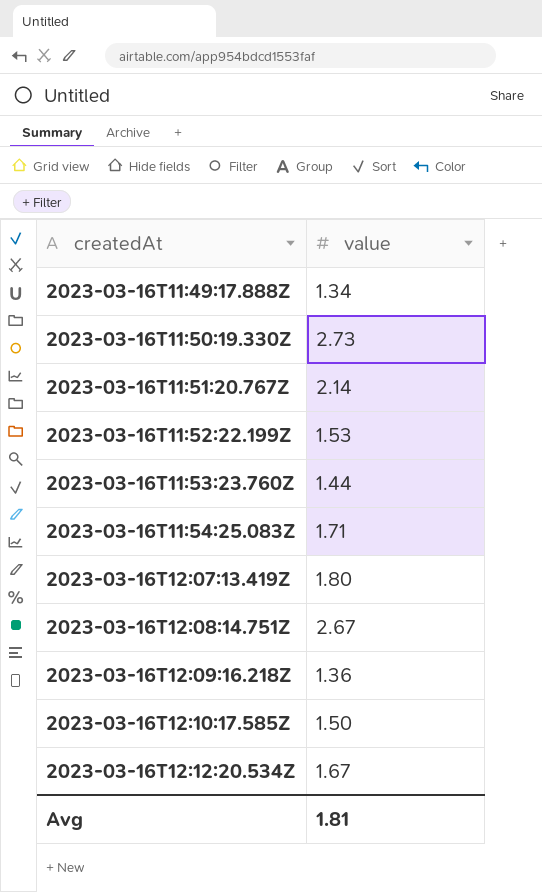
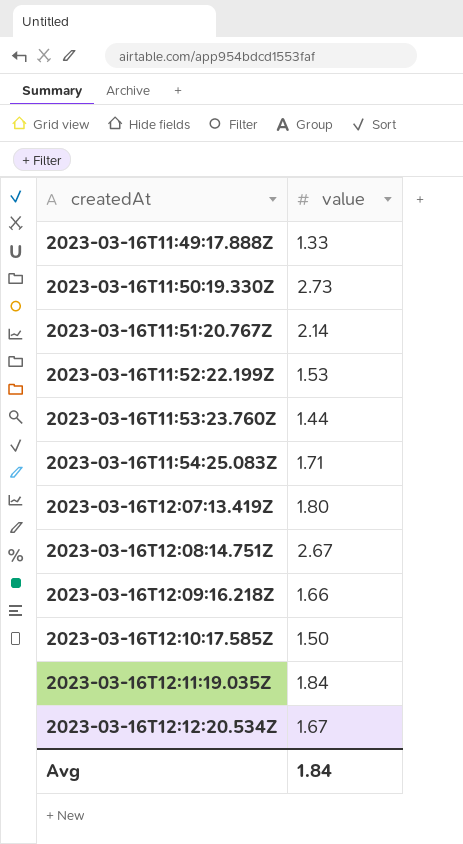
2023-03-16T11:49:17.888Z | value: 1.34 -> 1.33
2023-03-16T12:09:16.218Z | value: 1.36 -> 1.66
row 2023-03-16T12:11:19.035Z: none -> 1.84
Avg | value: 1.81 -> 1.84

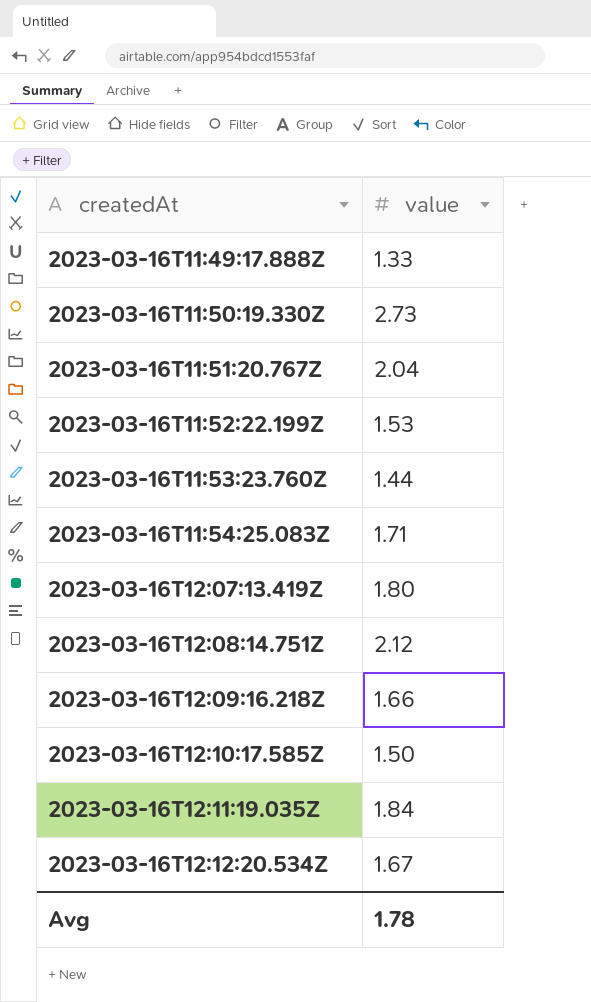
2023-03-16T11:51:20.767Z | value: 2.14 -> 2.04
2023-03-16T12:08:14.751Z | value: 2.67 -> 2.12
Avg | value: 1.84 -> 1.78

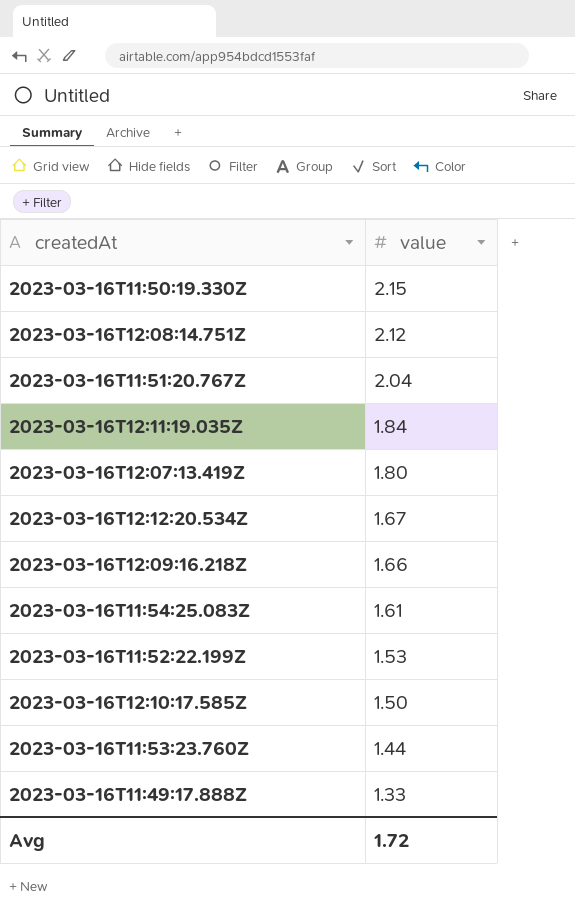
row order: createdAt ascending -> value descending
2023-03-16T11:50:19.330Z | value: 2.73 -> 2.15
2023-03-16T11:54:25.083Z | value: 1.71 -> 1.61
Avg | value: 1.78 -> 1.72

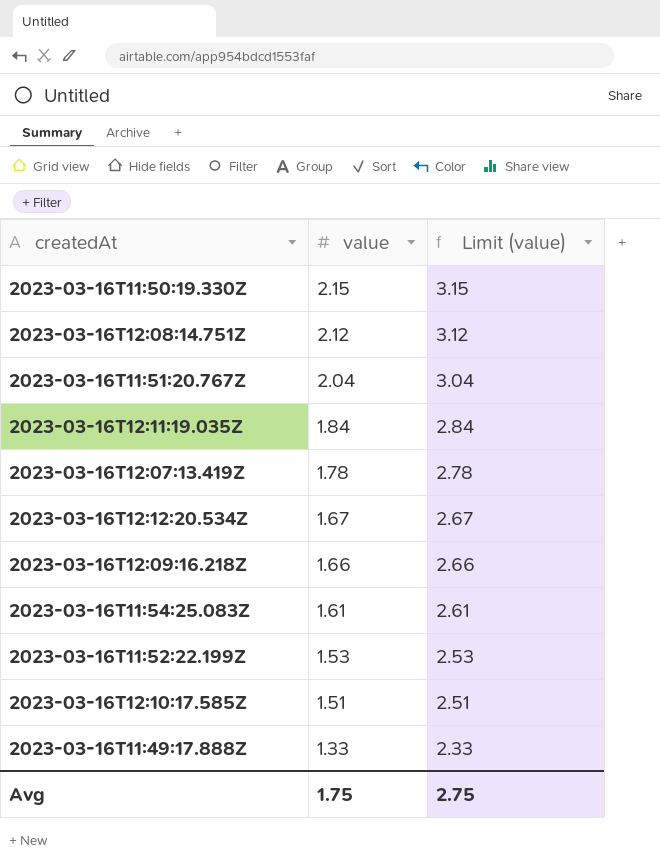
column Limit (value) | formula: none -> [value] + 1
row 2023-03-16T11:53:23.760Z: 1.44 -> none
2023-03-16T12:07:13.419Z | value: 1.80 -> 1.78
2023-03-16T12:10:17.585Z | value: 1.50 -> 1.51
Avg | value: 1.72 -> 1.75

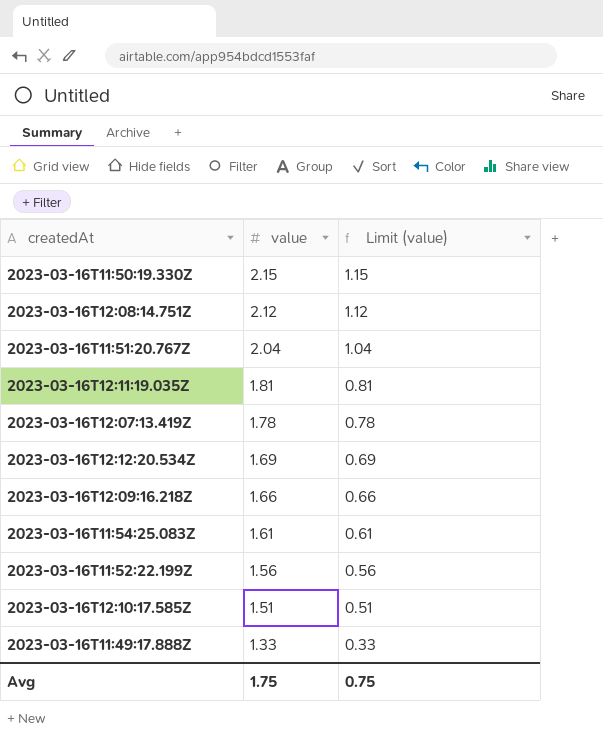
column Limit (value) | formula: [value] + 1 -> [value] - 1
2023-03-16T12:11:19.035Z | value: 1.84 -> 1.81
2023-03-16T12:12:20.534Z | value: 1.67 -> 1.69
2023-03-16T11:52:22.199Z | value: 1.53 -> 1.56
Avg | Limit (value): 2.75 -> 0.75

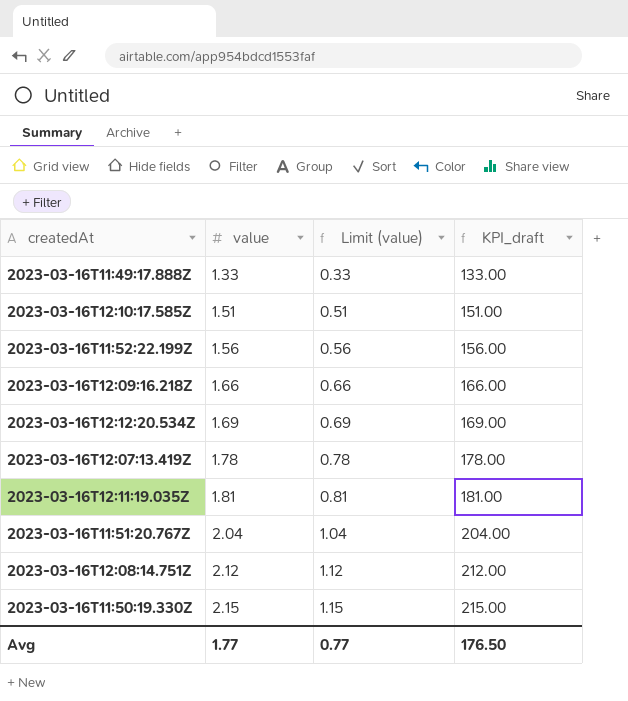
row order: value descending -> value ascending
column KPI_draft | formula: none -> [value] * 100
row 2023-03-16T11:54:25.083Z: 1.61 | 0.61 -> none
Avg | value: 1.75 -> 1.77
Avg | Limit (value): 0.75 -> 0.77

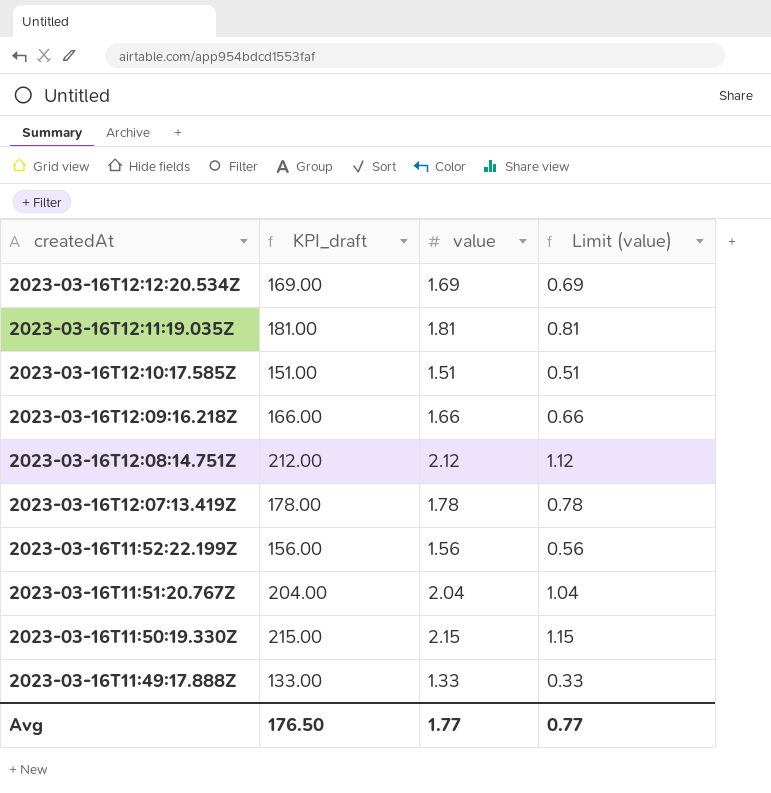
row order: value ascending -> createdAt descending
column KPI_draft | position: 4 -> 2

